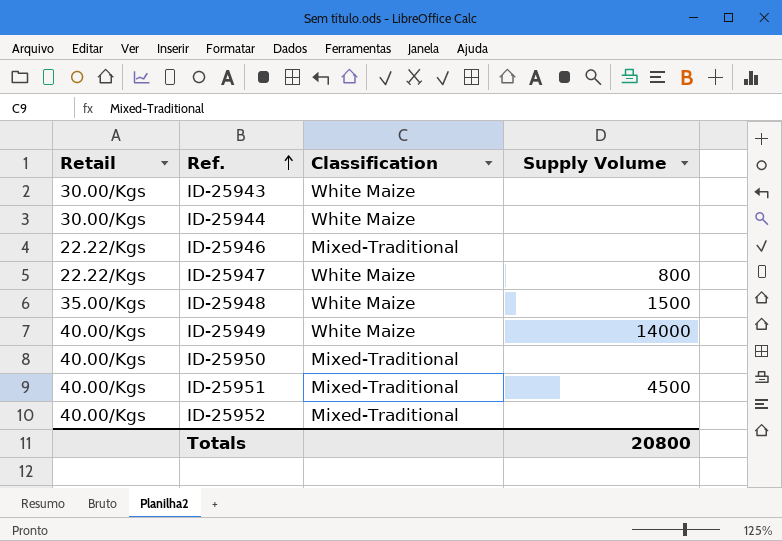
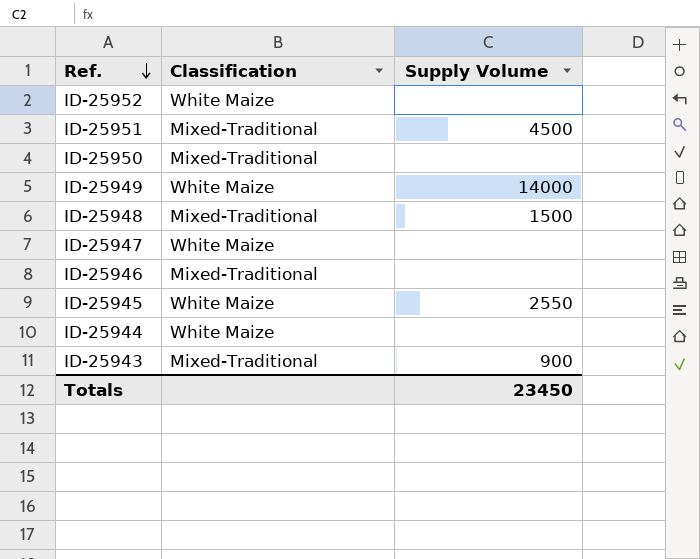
row order: Ref. ascending -> Ref. descending
column Retail | position: 1 -> none
ID-25952 | Classification: Mixed-Traditional -> White Maize
ID-25948 | Classification: White Maize -> Mixed-Traditional
ID-25947 | Supply Volume: 800 -> none
row ID-25945: none -> White Maize | 2550
ID-25943 | Classification: White Maize -> Mixed-Traditional
ID-25943 | Supply Volume: none -> 900
Totals | Supply Volume: 20800 -> 23450

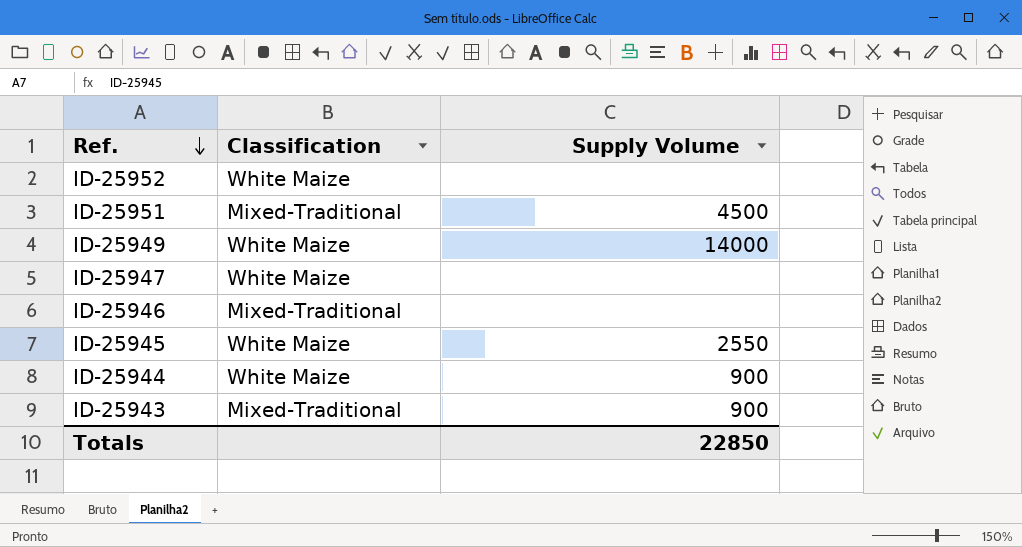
row ID-25950: Mixed-Traditional | none -> none
row ID-25948: Mixed-Traditional | 1500 -> none
ID-25944 | Supply Volume: none -> 900
Totals | Supply Volume: 23450 -> 22850

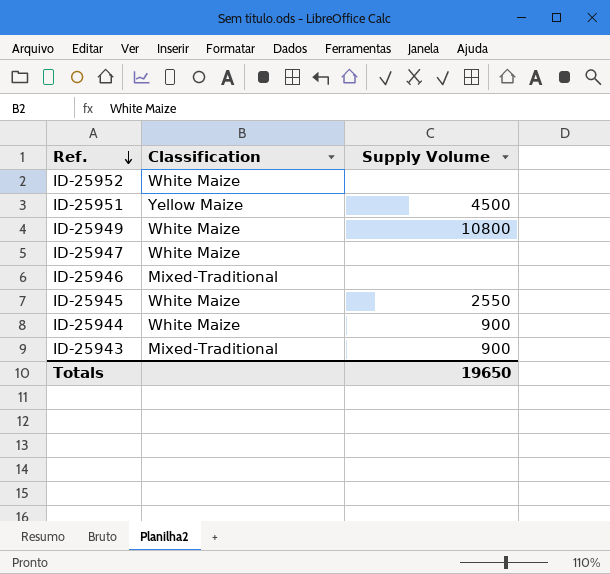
ID-25951 | Classification: Mixed-Traditional -> Yellow Maize
ID-25949 | Supply Volume: 14000 -> 10800
Totals | Supply Volume: 22850 -> 19650

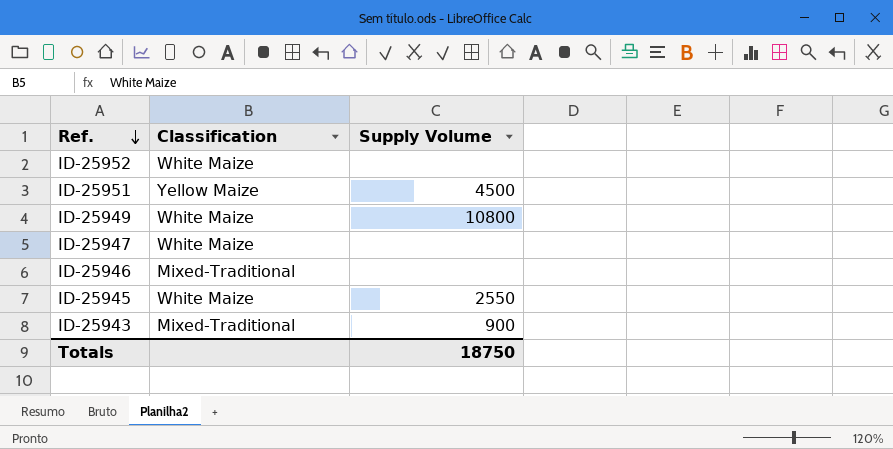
row ID-25944: White Maize | 900 -> none
Totals | Supply Volume: 19650 -> 18750

